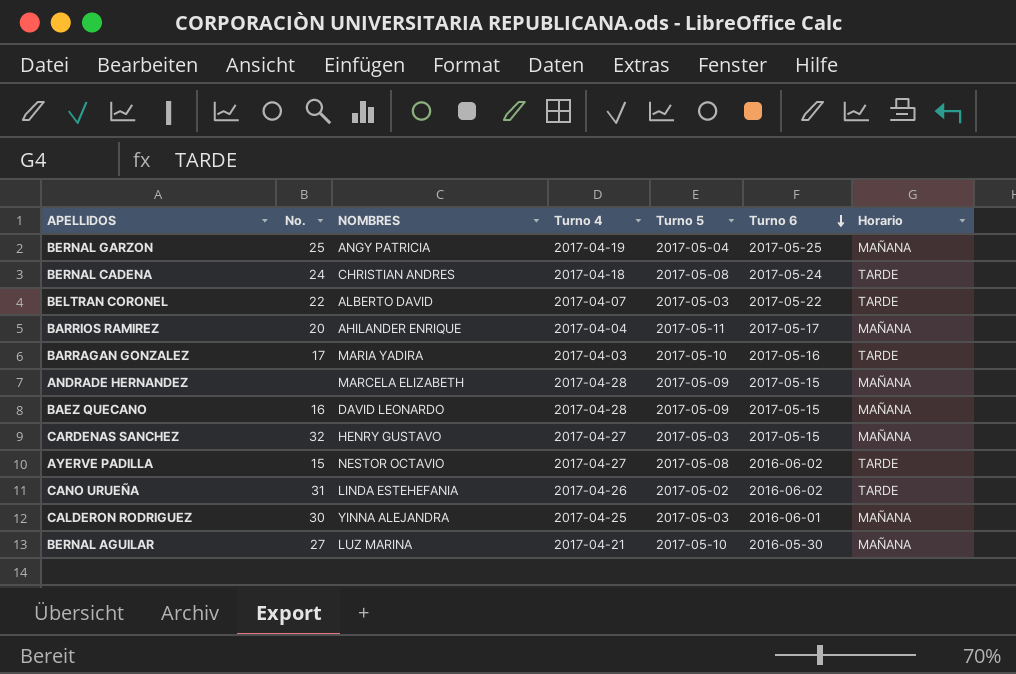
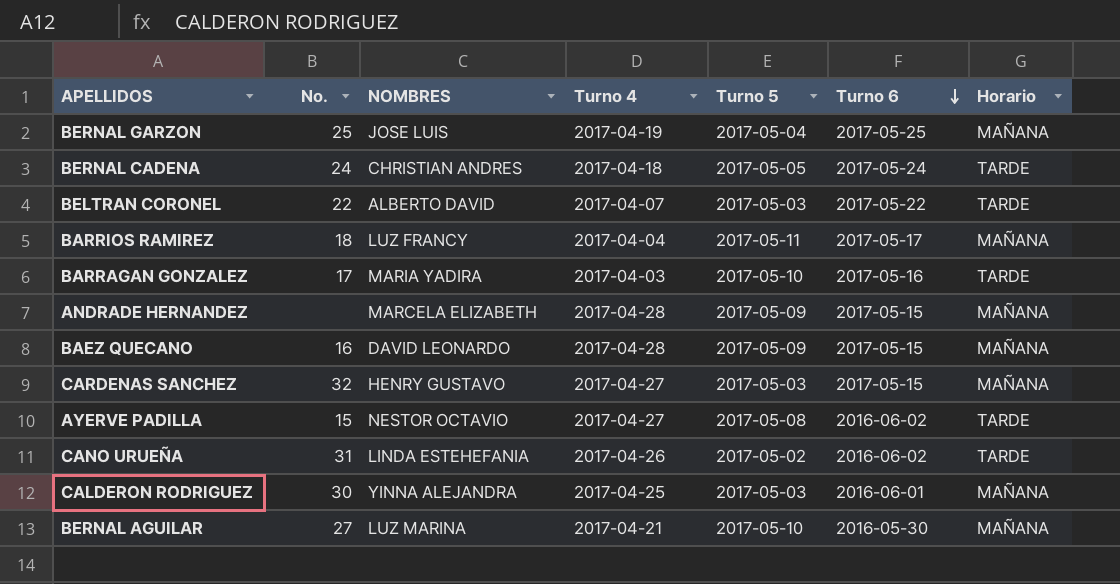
BERNAL GARZON | NOMBRES: ANGY PATRICIA -> JOSE LUIS
BERNAL CADENA | Turno 5: 2017-05-08 -> 2017-05-05
BARRIOS RAMIREZ | No.: 20 -> 18
BARRIOS RAMIREZ | NOMBRES: AHILANDER ENRIQUE -> LUZ FRANCY

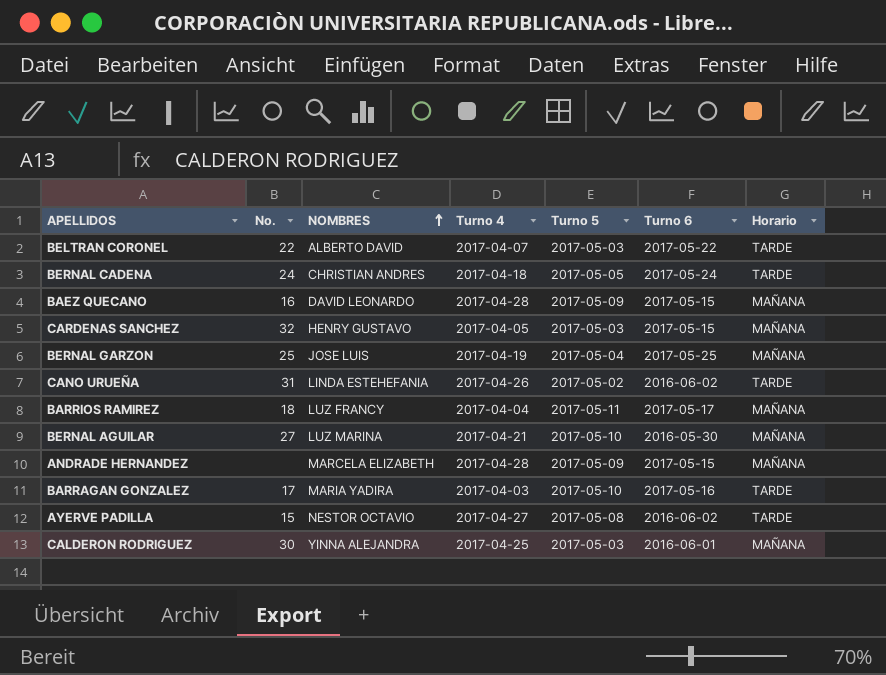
row order: Turno 6 descending -> NOMBRES ascending
CARDENAS SANCHEZ | Turno 4: 2017-04-27 -> 2017-04-05

